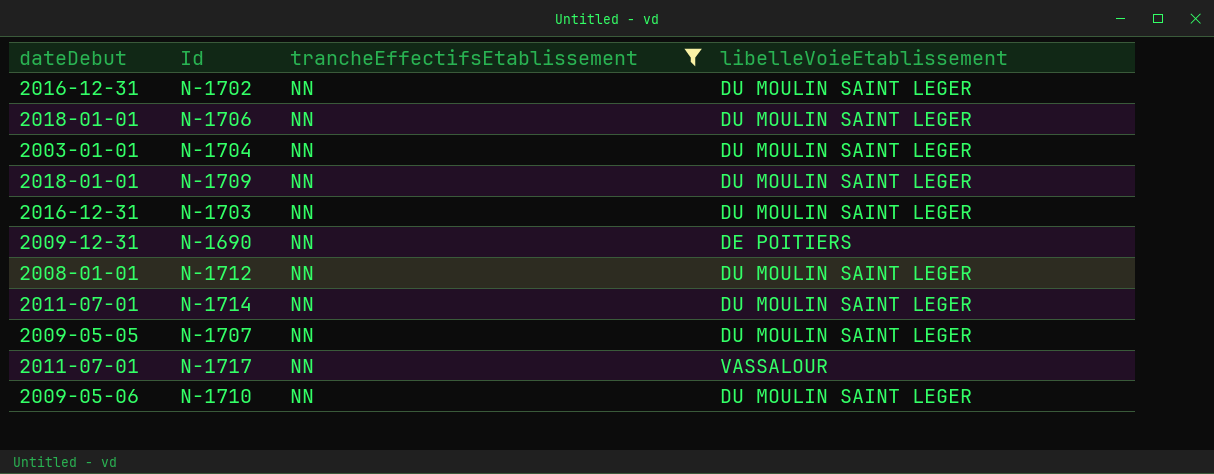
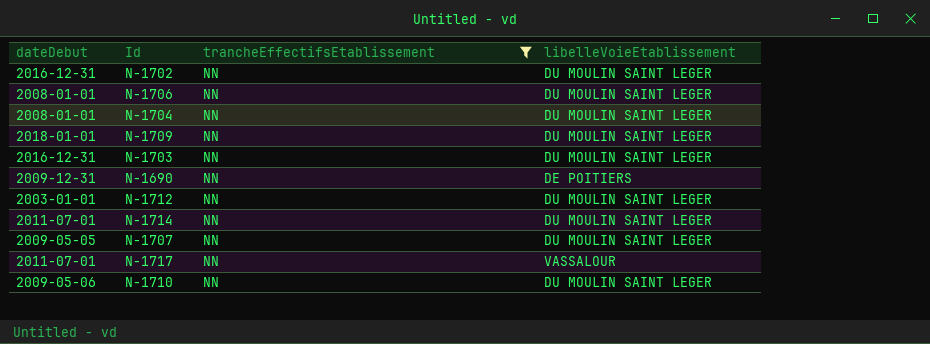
N-1706 | dateDebut: 2018-01-01 -> 2008-01-01
N-1704 | dateDebut: 2003-01-01 -> 2008-01-01
N-1712 | dateDebut: 2008-01-01 -> 2003-01-01

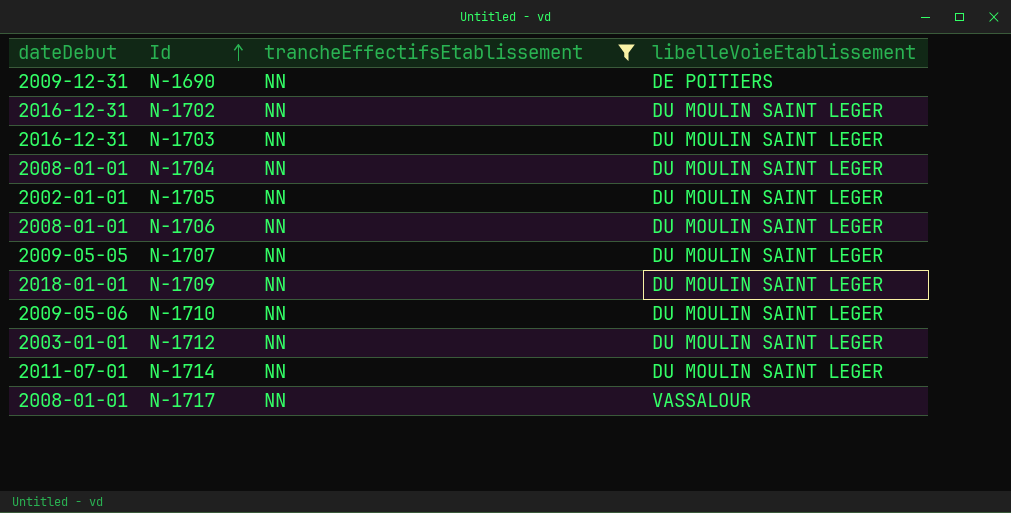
row order: none -> Id ascending
row N-1705: none -> 2002-01-01 | NN | DU MOULIN SAINT LEGER
N-1717 | dateDebut: 2011-07-01 -> 2008-01-01

